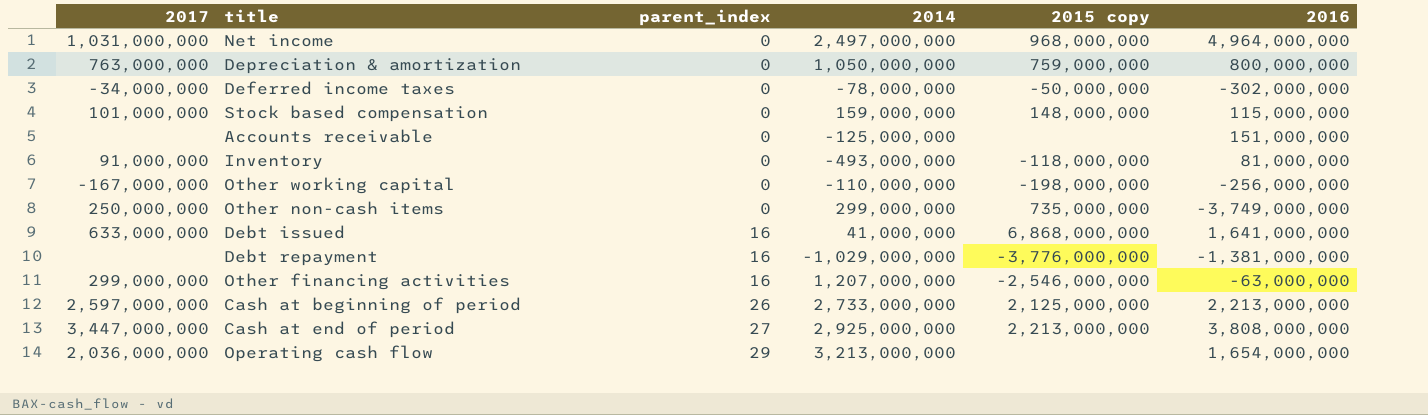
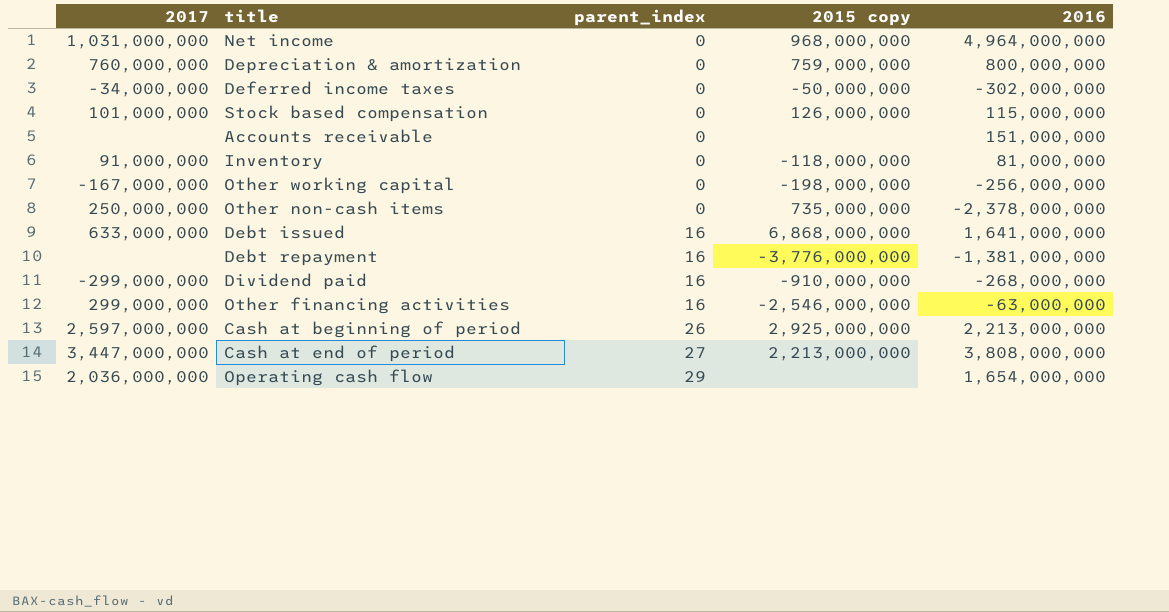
column 2014 | position: 4 -> none
Depreciation & amortization | 2017: 763,000,000 -> 760,000,000
Stock based compensation | 2015 copy: 148,000,000 -> 126,000,000
Other non-cash items | 2016: -3,749,000,000 -> -2,378,000,000
row Dividend paid: none -> -299,000,000 | 16 | -910,000,000 | -268,000,000
Cash at beginning of period | 2015 copy: 2,125,000,000 -> 2,925,000,000

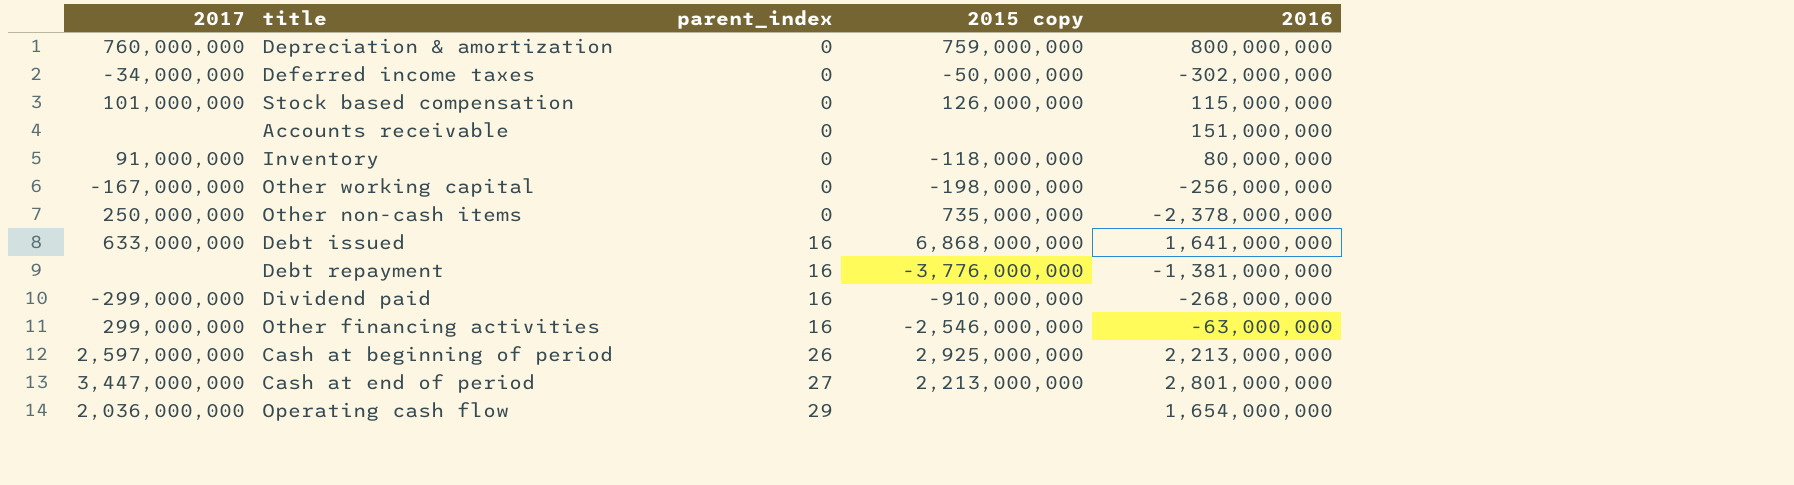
row Net income: 1,031,000,000 | 0 | 968,000,000 | 4,964,000,000 -> none
Inventory | 2016: 81,000,000 -> 80,000,000
Cash at end of period | 2016: 3,808,000,000 -> 2,801,000,000

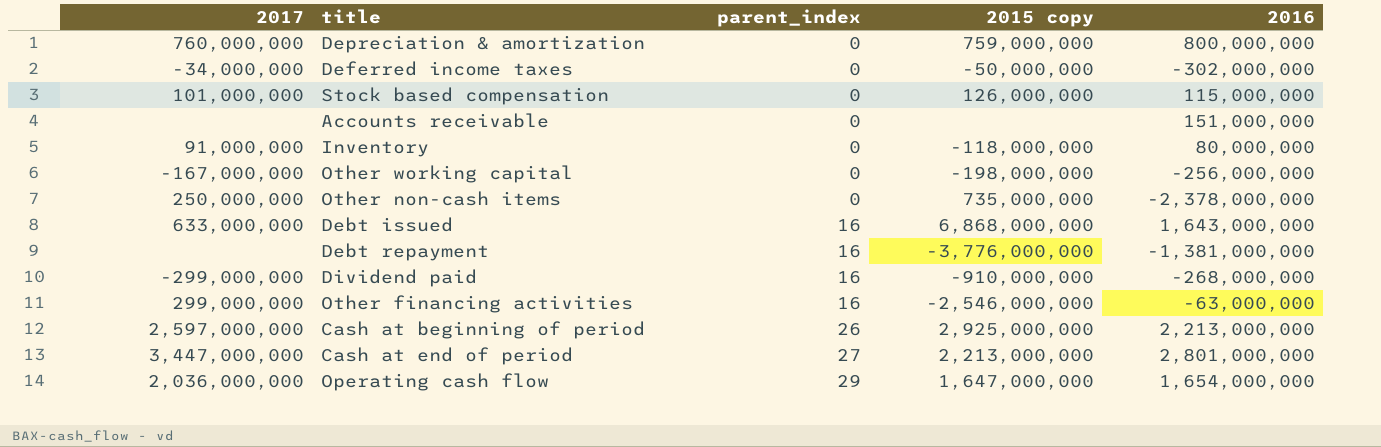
Debt issued | 2016: 1,641,000,000 -> 1,643,000,000
Operating cash flow | 2015 copy: none -> 1,647,000,000

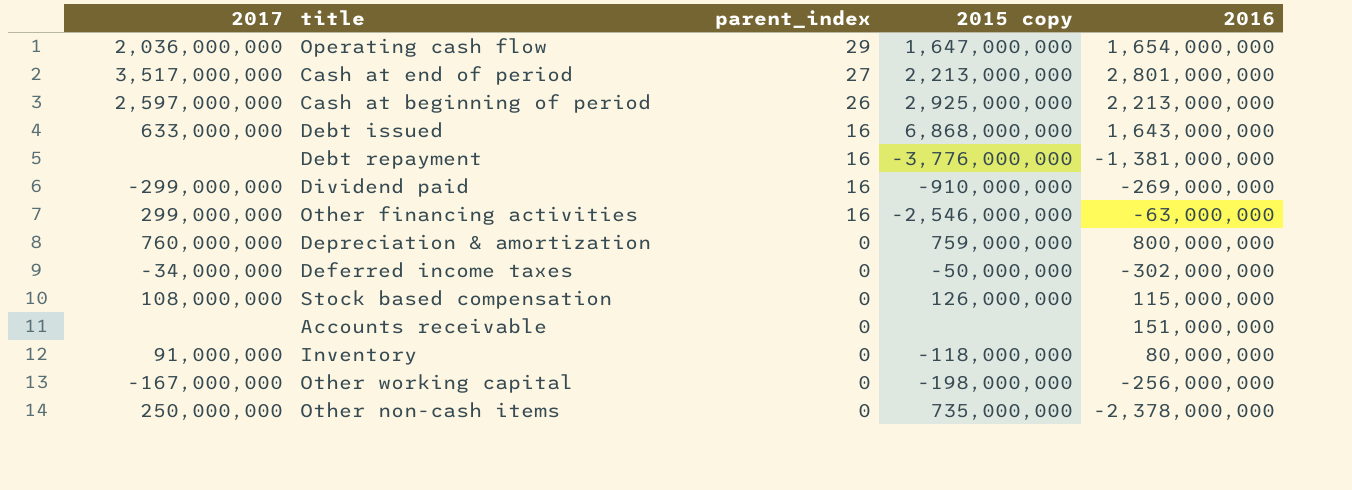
row order: parent_index ascending -> parent_index descending
Cash at end of period | 2017: 3,447,000,000 -> 3,517,000,000
Dividend paid | 2016: -268,000,000 -> -269,000,000
Stock based compensation | 2017: 101,000,000 -> 108,000,000

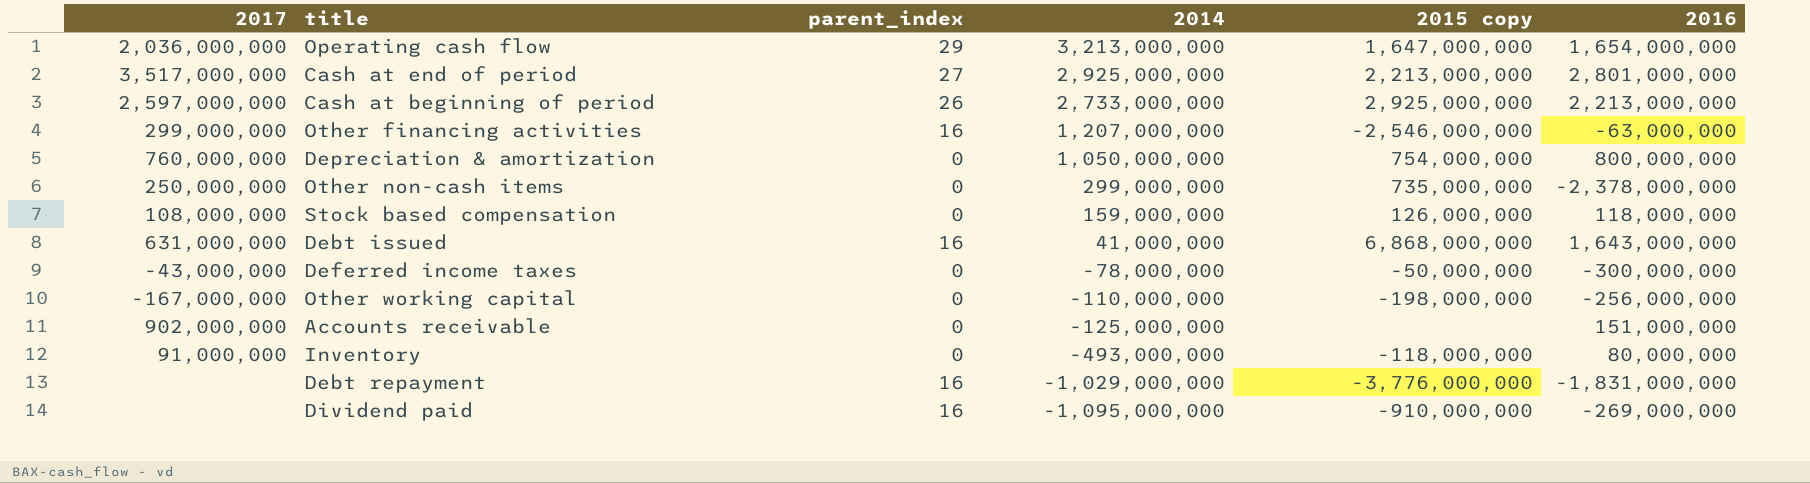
row order: parent_index descending -> 2014 descending
column 2014 | position: none -> 4
Depreciation & amortization | 2015 copy: 759,000,000 -> 754,000,000
Stock based compensation | 2016: 115,000,000 -> 118,000,000
Debt issued | 2017: 633,000,000 -> 631,000,000
Deferred income taxes | 2017: -34,000,000 -> -43,000,000
Deferred income taxes | 2016: -302,000,000 -> -300,000,000
Accounts receivable | 2017: none -> 902,000,000
Debt repayment | 2016: -1,381,000,000 -> -1,831,000,000
Dividend paid | 2017: -299,000,000 -> none

